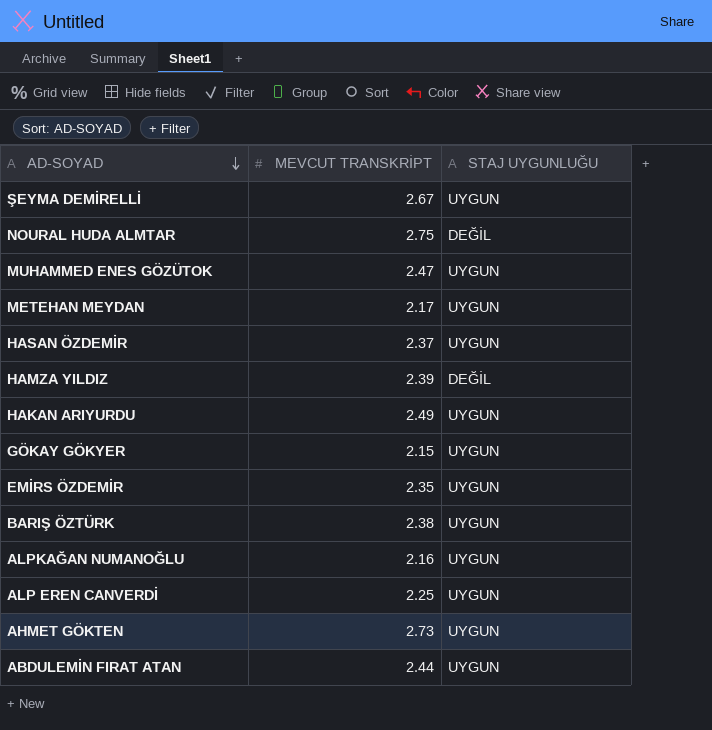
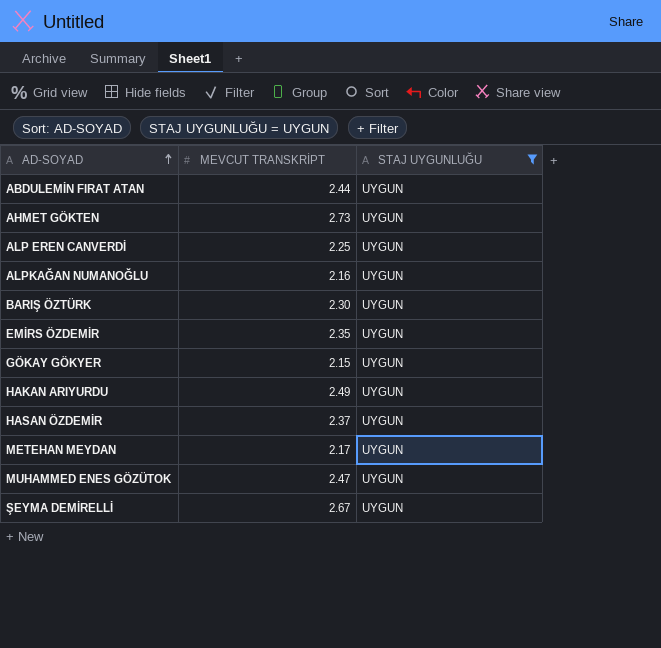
filter: none -> STAJ UYGUNLUĞU = UYGUN
row order: AD-SOYAD descending -> AD-SOYAD ascending
BARIŞ ÖZTÜRK | MEVCUT TRANSKRİPT: 2.38 -> 2.30

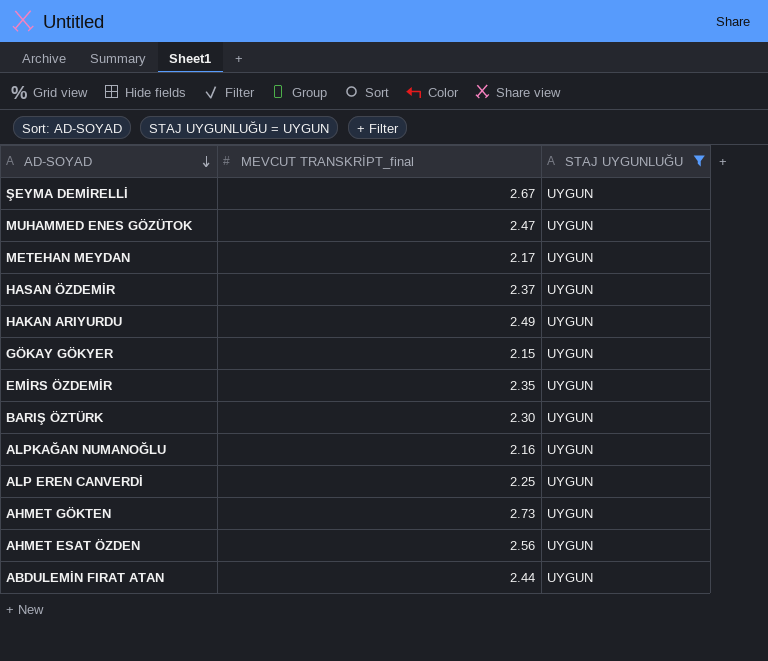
row order: AD-SOYAD ascending -> AD-SOYAD descending
column name: MEVCUT TRANSKRİPT -> MEVCUT TRANSKRİPT_final
row AHMET ESAT ÖZDEN: none -> 2.56 | UYGUN

